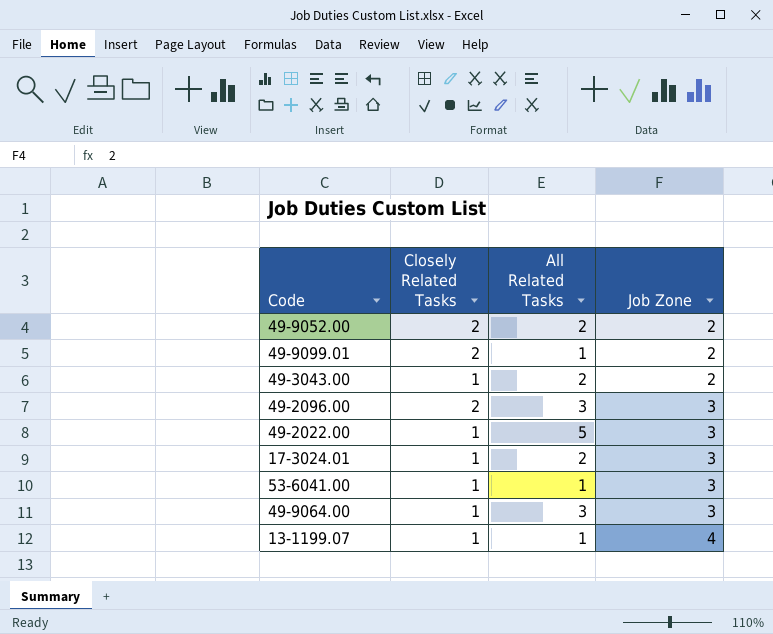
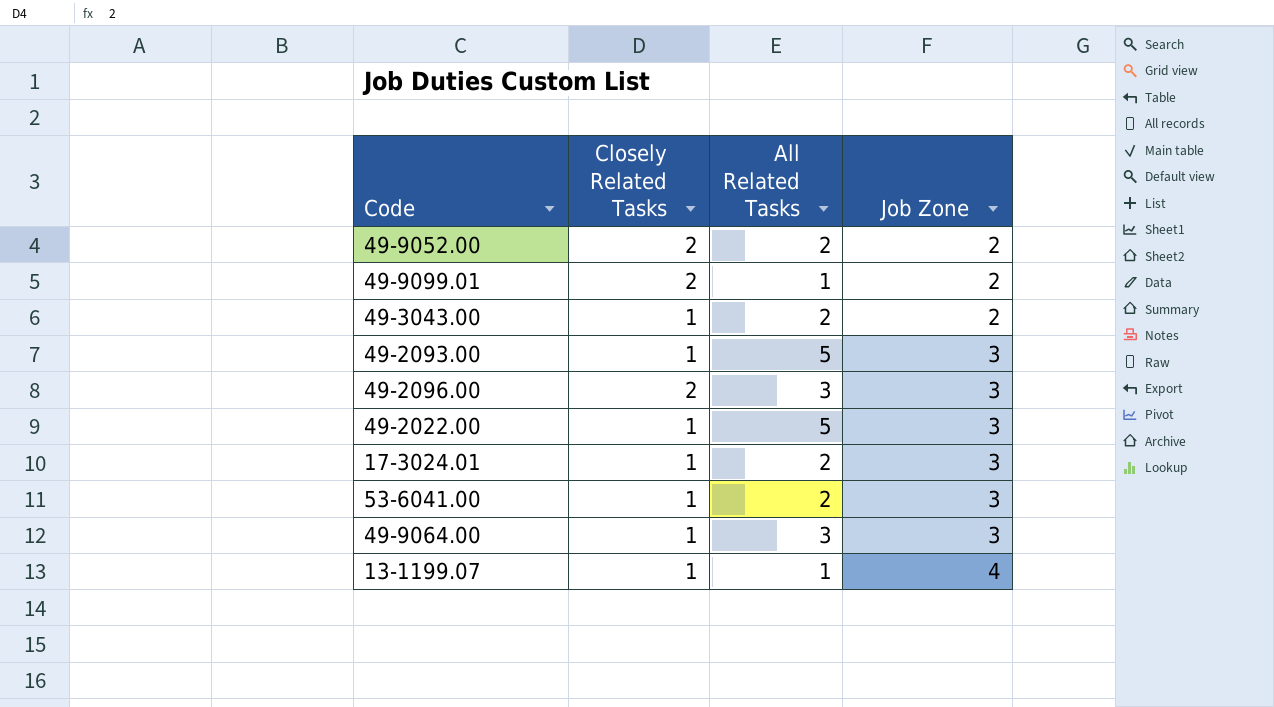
row 49-2093.00: none -> 1 | 5 | 3
53-6041.00 | All Related Tasks: 1 -> 2

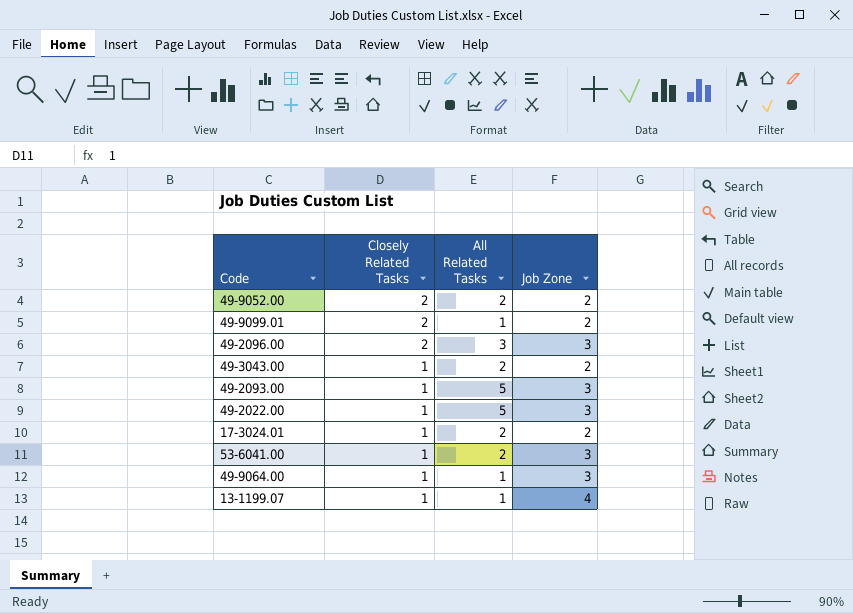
row order: Job Zone ascending -> Closely Related Tasks descending
17-3024.01 | Job Zone: 3 -> 2
49-9064.00 | All Related Tasks: 3 -> 1

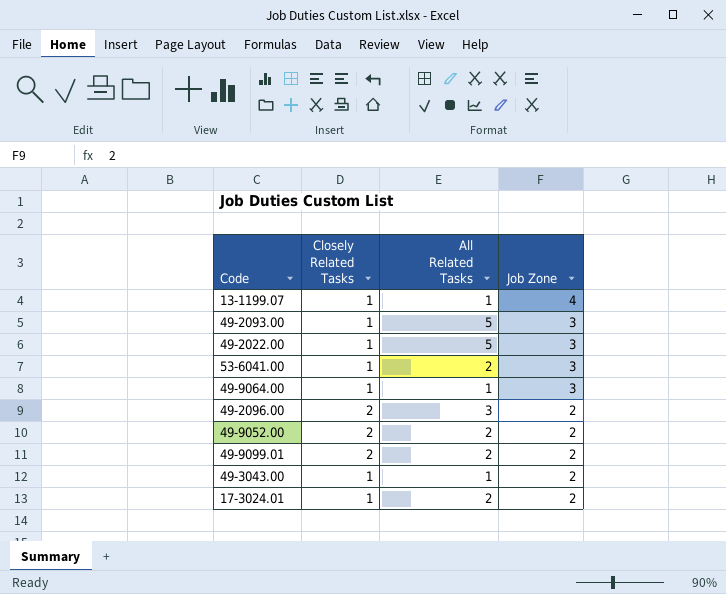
row order: Closely Related Tasks descending -> Job Zone descending
49-2096.00 | Job Zone: 3 -> 2
49-9099.01 | All Related Tasks: 1 -> 2
49-3043.00 | All Related Tasks: 2 -> 1

